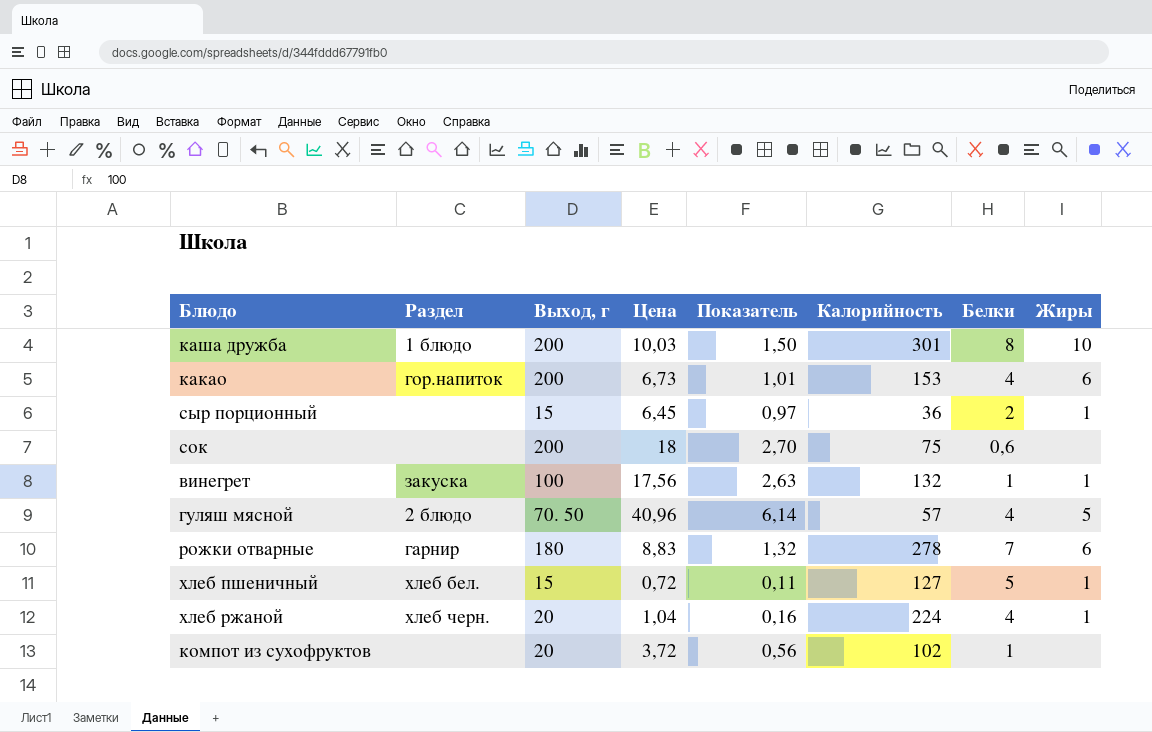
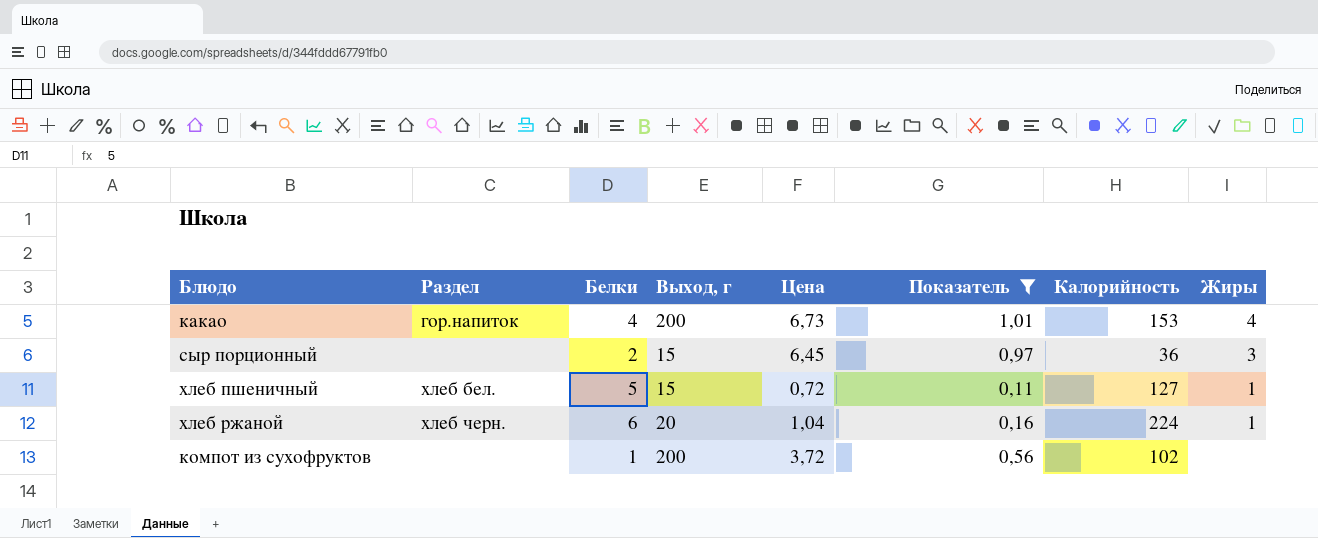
filter: none -> Показатель <= 1,01
column Белки | position: 7 -> 3
какао | Жиры: 6 -> 4
сыр порционный | Жиры: 1 -> 3
хлеб ржаной | Белки: 4 -> 6
компот из сухофруктов | Выход, г: 20 -> 200

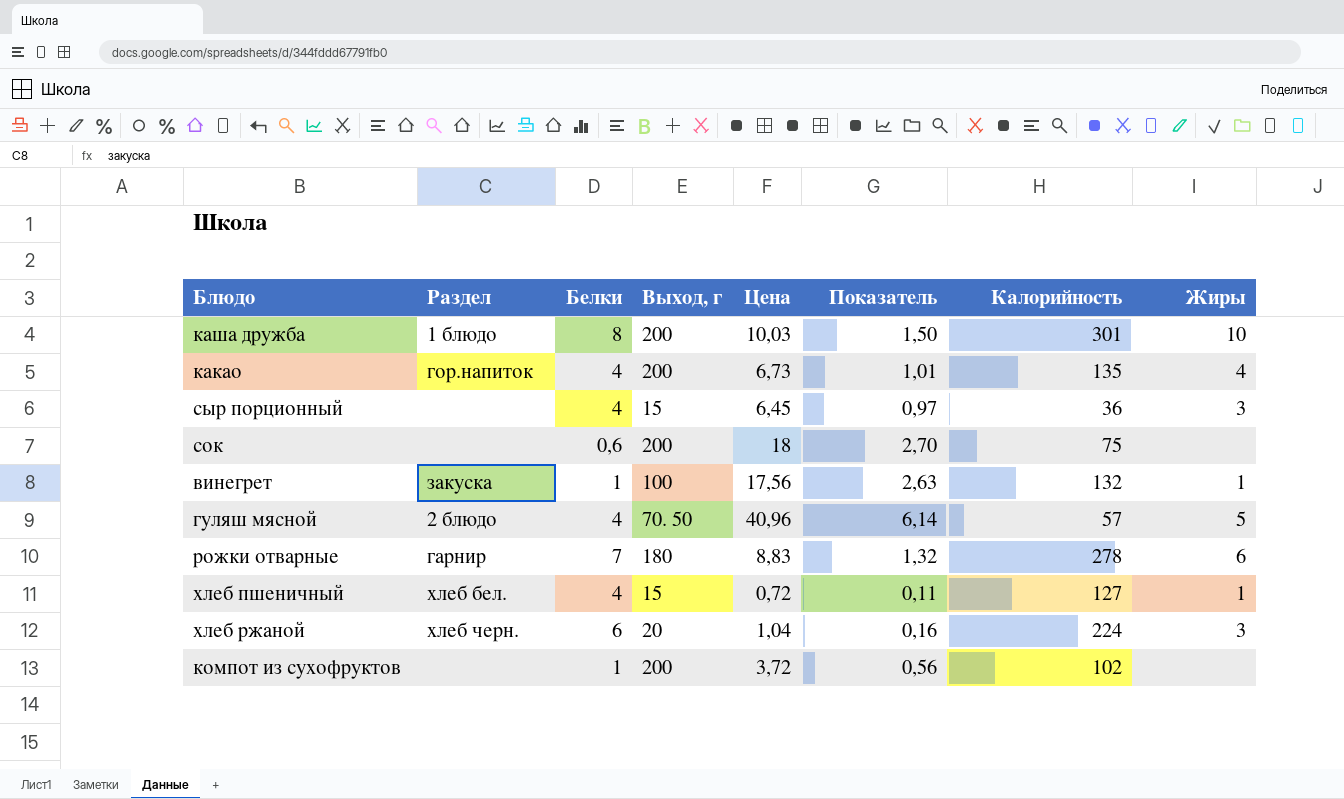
filter: Показатель <= 1,01 -> none
какао | Калорийность: 153 -> 135
сыр порционный | Белки: 2 -> 4
хлеб пшеничный | Белки: 5 -> 4
хлеб ржаной | Жиры: 1 -> 3

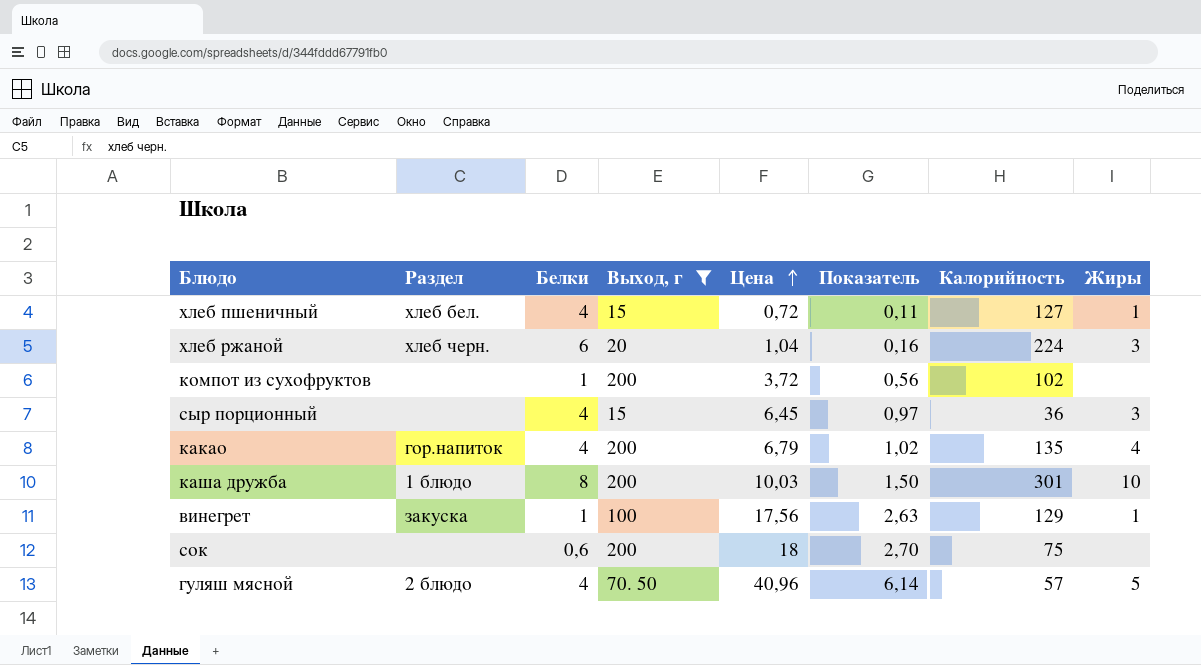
filter: none -> Выход, г != 180
row order: none -> Цена ascending
какао | Цена: 6,73 -> 6,79
какао | Показатель: 1,01 -> 1,02
винегрет | Калорийность: 132 -> 129

